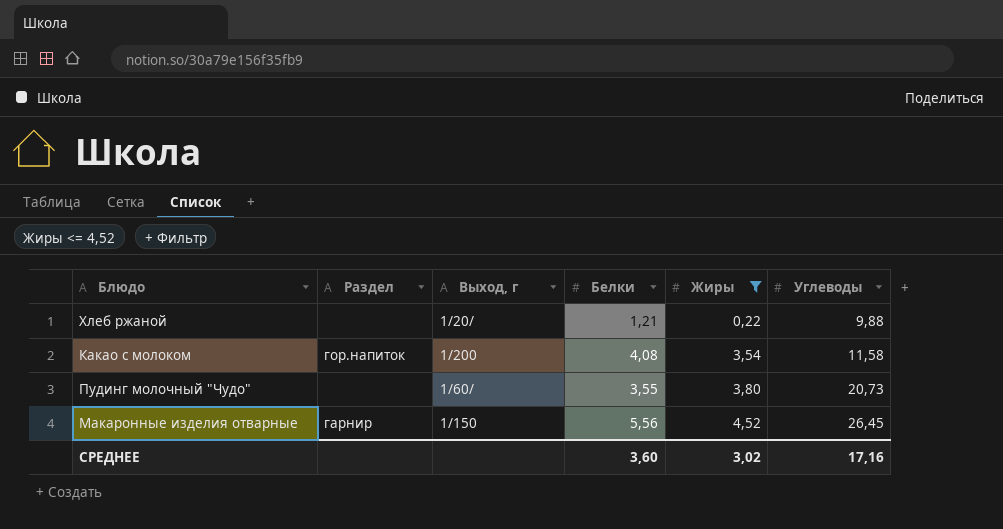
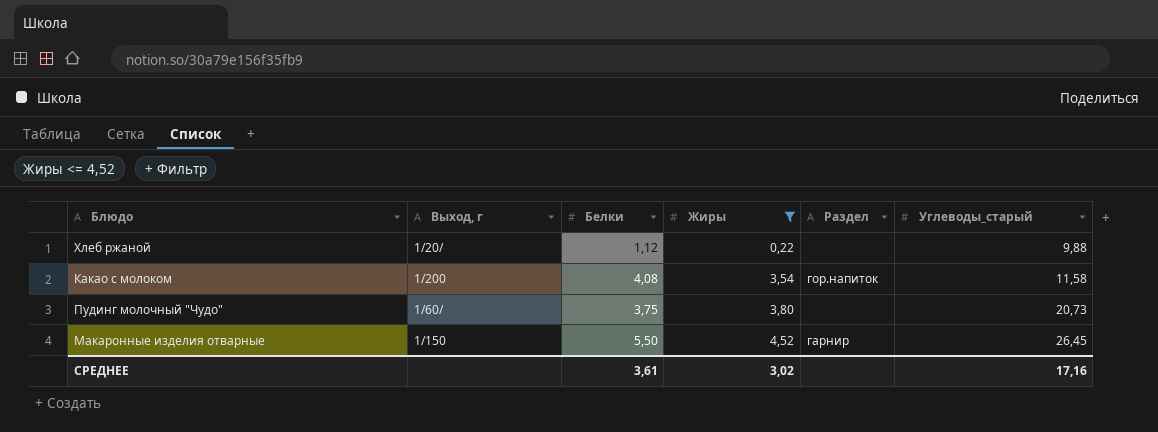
column Раздел | position: 2 -> 5
column name: Углеводы -> Углеводы_старый
Хлеб ржаной | Белки: 1,21 -> 1,12
Пудинг молочный "Чудо" | Белки: 3,55 -> 3,75
Макаронные изделия отварные | Белки: 5,56 -> 5,50
СРЕДНЕЕ | Белки: 3,60 -> 3,61

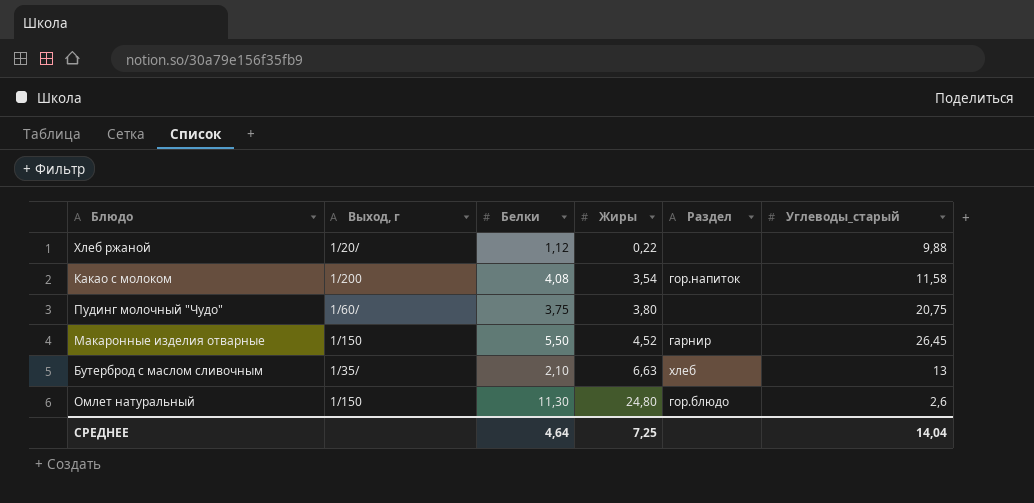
filter: Жиры <= 4,52 -> none
Пудинг молочный "Чудо" | Углеводы_старый: 20,73 -> 20,75
СРЕДНЕЕ | Белки: 3,61 -> 4,64
СРЕДНЕЕ | Жиры: 3,02 -> 7,25
СРЕДНЕЕ | Углеводы_старый: 17,16 -> 14,04

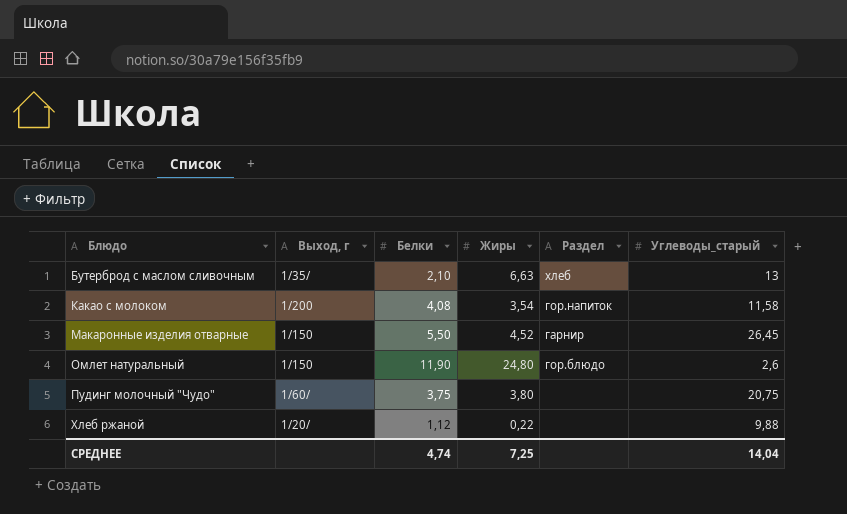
row order: Жиры ascending -> Блюдо ascending
Омлет натуральный | Белки: 11,30 -> 11,90
СРЕДНЕЕ | Белки: 4,64 -> 4,74

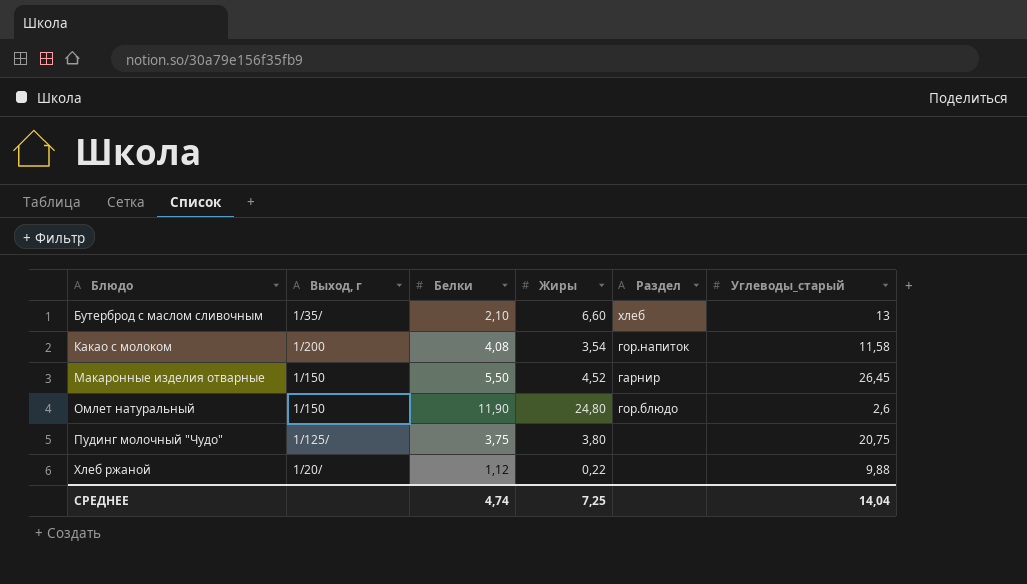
Бутерброд с маслом сливочным | Жиры: 6,63 -> 6,60
Пудинг молочный "Чудо" | Выход, г: 1/60/ -> 1/125/

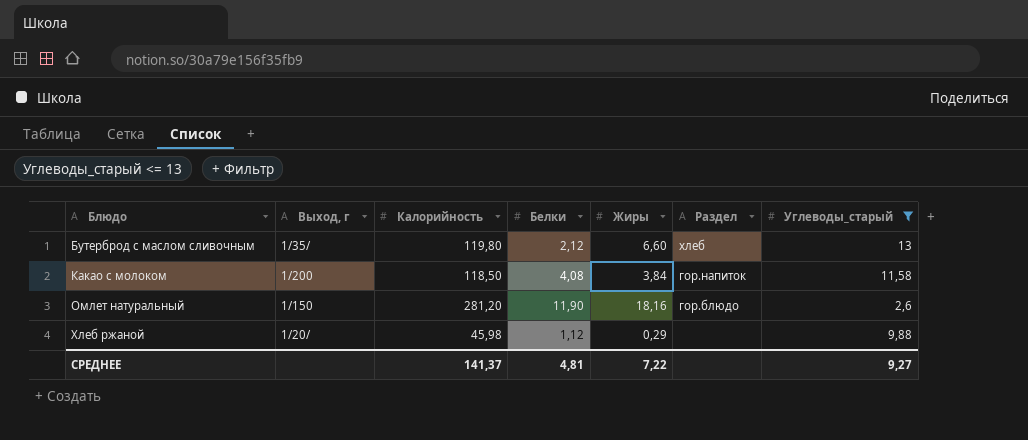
filter: none -> Углеводы_старый <= 13
column Калорийность | position: none -> 3
Бутерброд с маслом сливочным | Белки: 2,10 -> 2,12
Какао с молоком | Жиры: 3,54 -> 3,84
Омлет натуральный | Жиры: 24,80 -> 18,16
Хлеб ржаной | Жиры: 0,22 -> 0,29
СРЕДНЕЕ | Белки: 4,74 -> 4,81
СРЕДНЕЕ | Жиры: 7,25 -> 7,22
СРЕДНЕЕ | Углеводы_старый: 14,04 -> 9,27

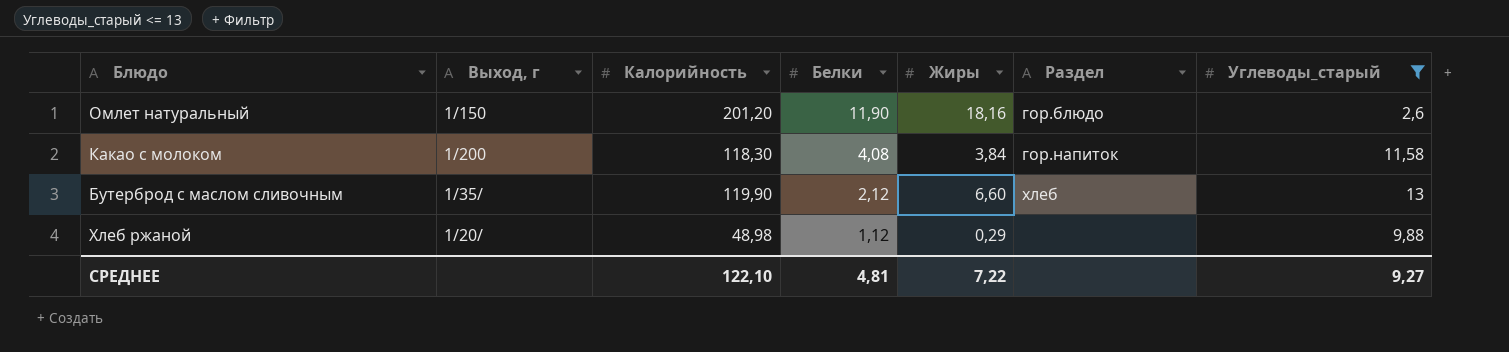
row order: Блюдо ascending -> Белки descending
Омлет натуральный | Калорийность: 281,20 -> 201,20
Какао с молоком | Калорийность: 118,50 -> 118,30
Бутерброд с маслом сливочным | Калорийность: 119,80 -> 119,90
Хлеб ржаной | Калорийность: 45,98 -> 48,98
СРЕДНЕЕ | Калорийность: 141,37 -> 122,10

